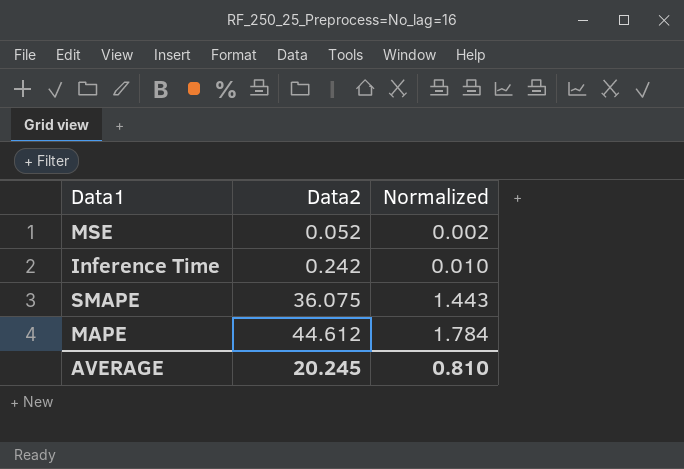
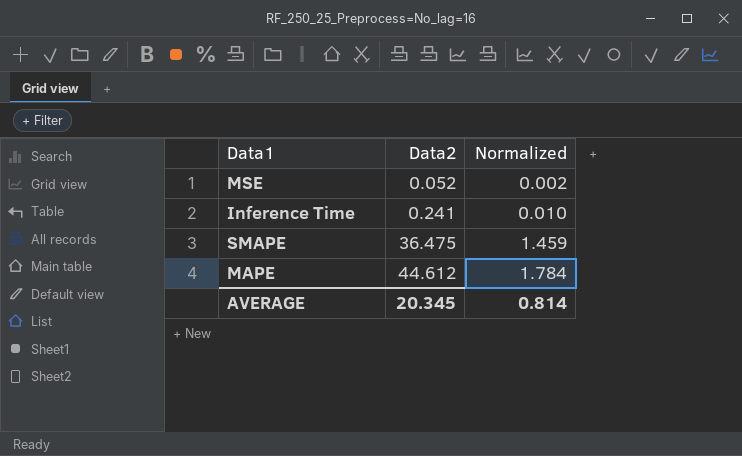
Inference Time | Data2: 0.242 -> 0.241
SMAPE | Data2: 36.075 -> 36.475
SMAPE | Normalized: 1.443 -> 1.459
AVERAGE | Data2: 20.245 -> 20.345
AVERAGE | Normalized: 0.810 -> 0.814

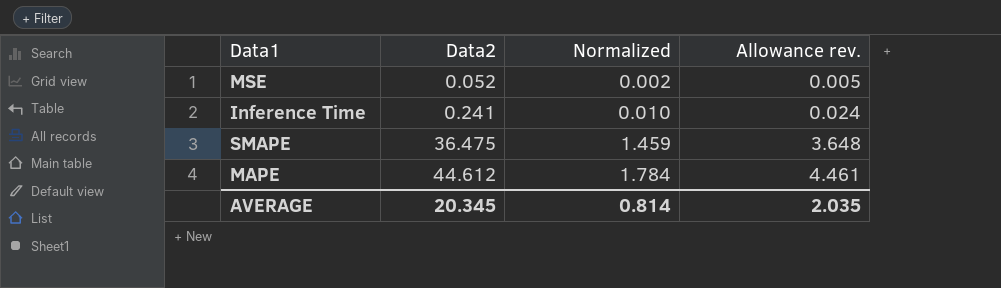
column Allowance rev. | formula: none -> [Data2] * 0.1

